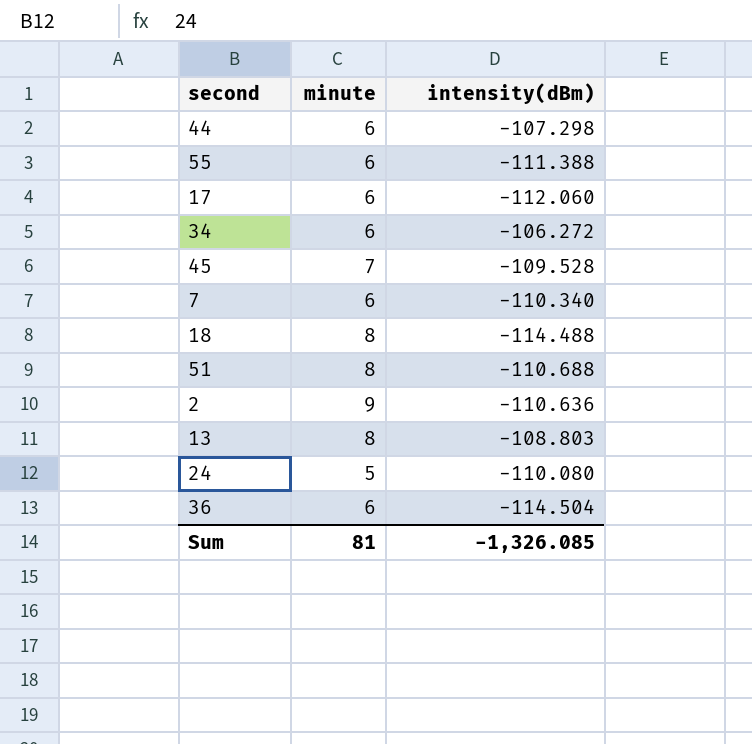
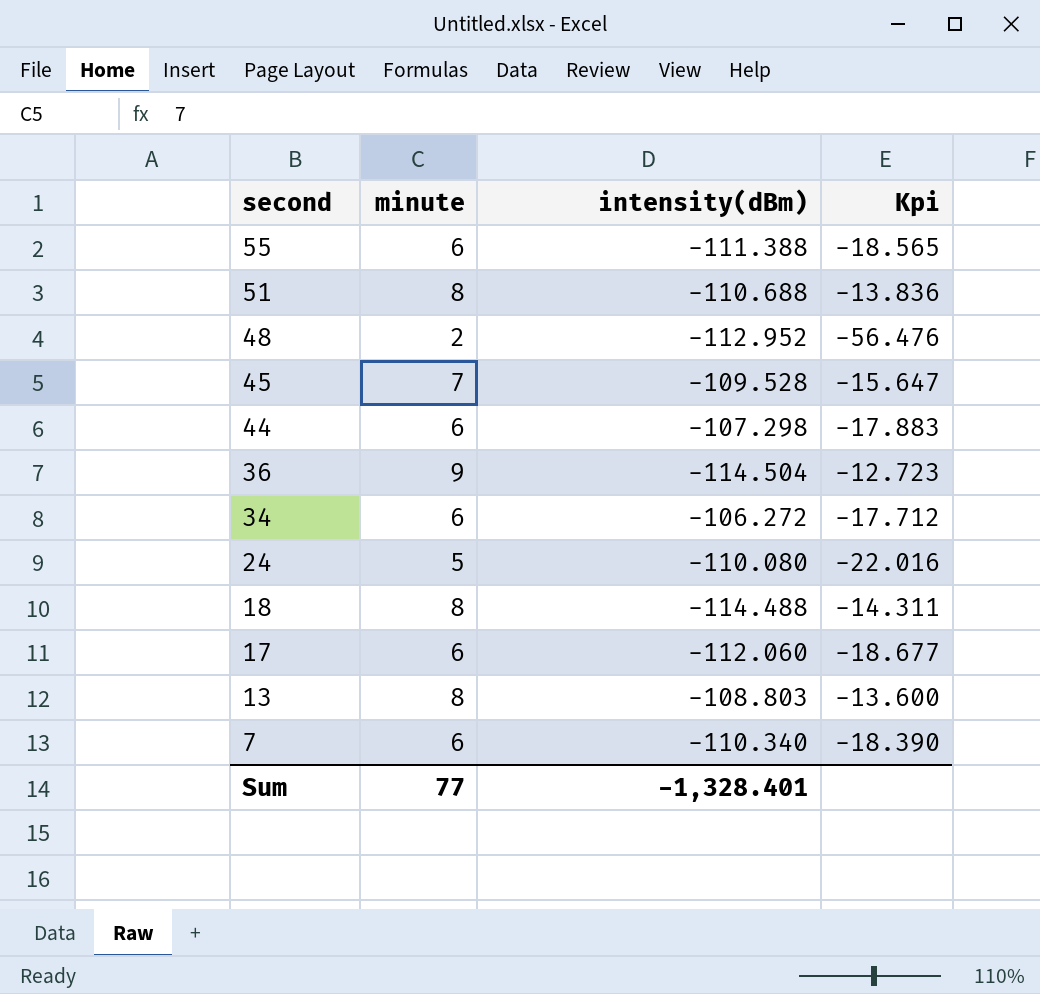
row order: none -> second descending
column Kpi | formula: none -> [intensity(dBm)] / [minute]
row 2: 9 | -110.636 -> none
row 48: none -> 2 | -112.952 | -56.476
36 | minute: 6 -> 9
Sum | minute: 81 -> 77
Sum | intensity(dBm): -1,326.085 -> -1,328.401

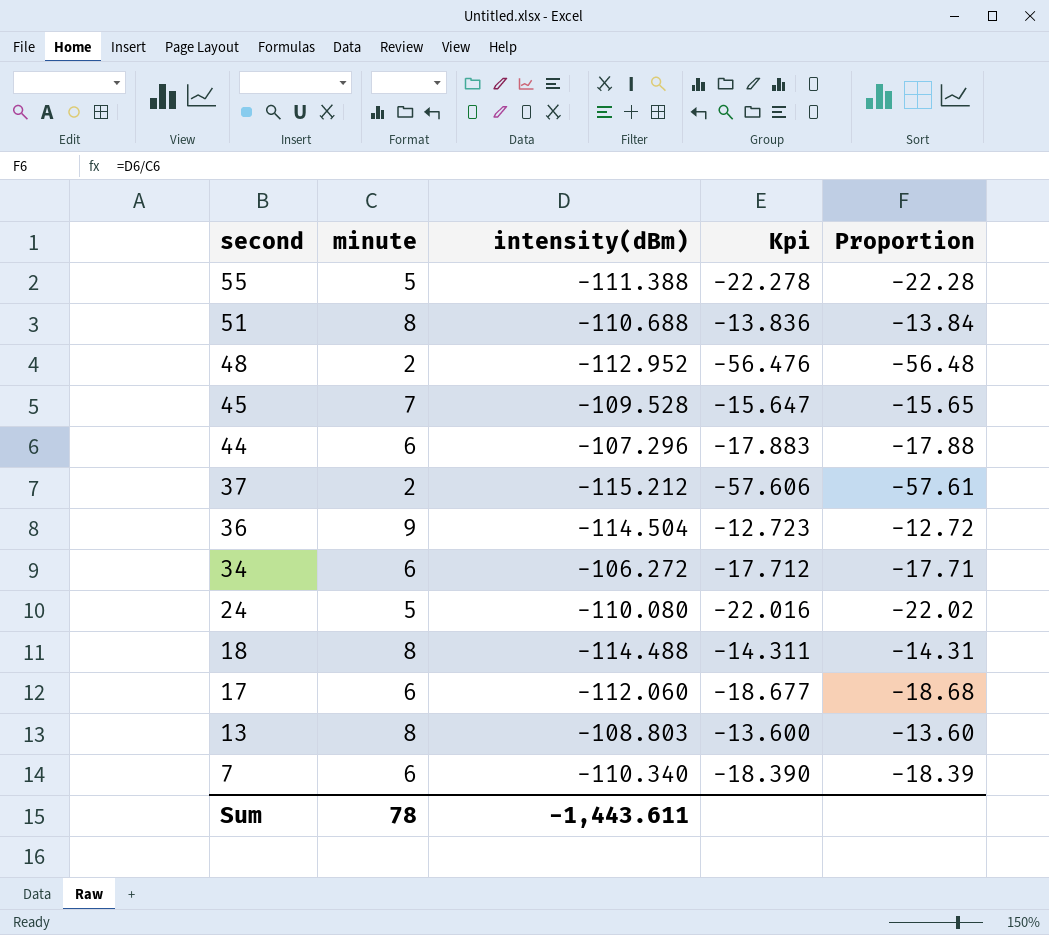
column Proportion | formula: none -> [intensity(dBm)] / [minute]
55 | minute: 6 -> 5
55 | Kpi: -18.565 -> -22.278
44 | intensity(dBm): -107.298 -> -107.296
row 37: none -> 2 | -115.212 | -57.606 | -57.61
Sum | minute: 77 -> 78
Sum | intensity(dBm): -1,328.401 -> -1,443.611

